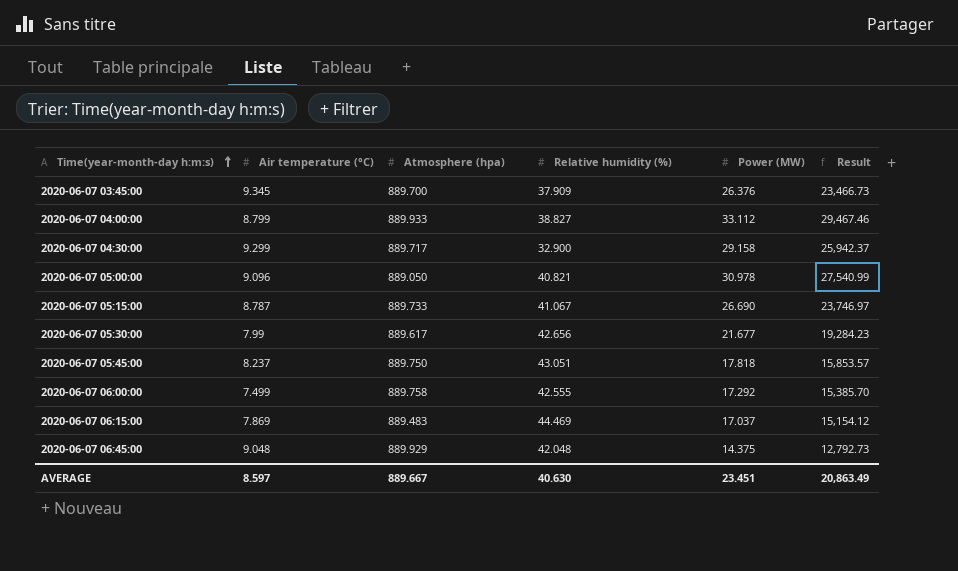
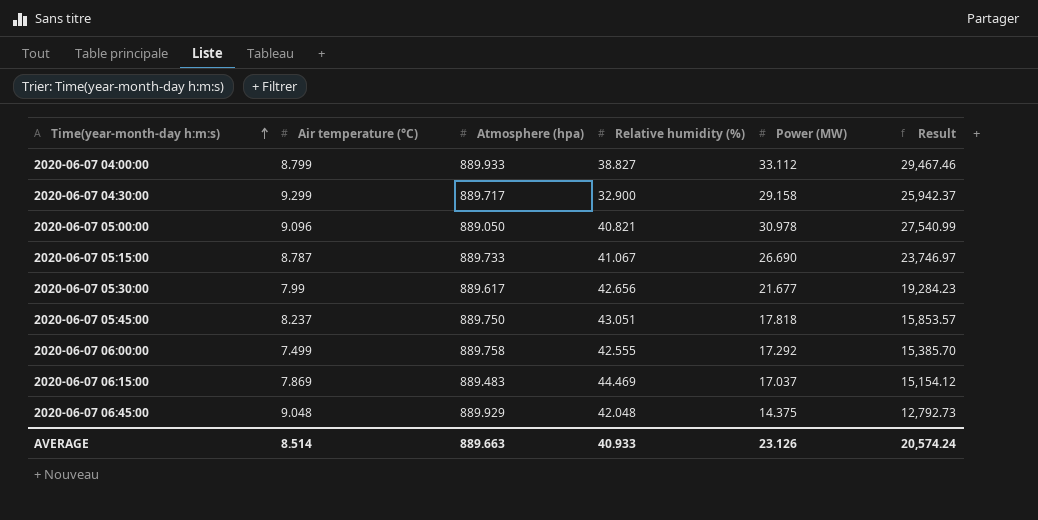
row 2020-06-07 03:45:00: 9.345 | 889.700 | 37.909 | 26.376 | 23,466.73 -> none
AVERAGE | Air temperature (°C): 8.597 -> 8.514
AVERAGE | Atmosphere (hpa): 889.667 -> 889.663
AVERAGE | Relative humidity (%): 40.630 -> 40.933
AVERAGE | Power (MW): 23.451 -> 23.126
AVERAGE | Result: 20,863.49 -> 20,574.24

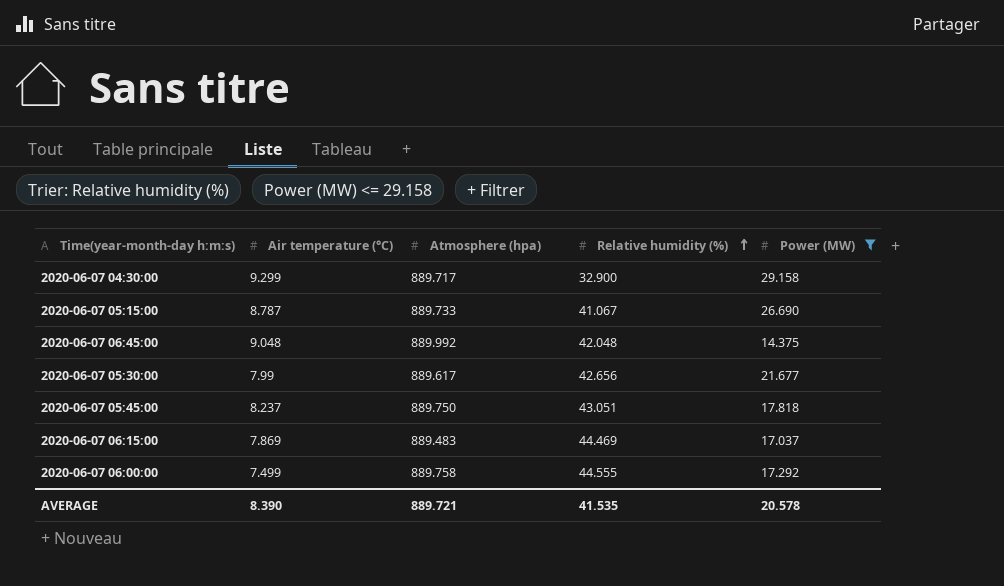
filter: none -> Power (MW) <= 29.158
row order: Time(year-month-day h:m:s) ascending -> Relative humidity (%) ascending
column Result | formula: [Atmosphere (hpa)] * [Power (MW)] -> none
2020-06-07 06:45:00 | Atmosphere (hpa): 889.929 -> 889.992
2020-06-07 06:00:00 | Relative humidity (%): 42.555 -> 44.555
AVERAGE | Air temperature (°C): 8.514 -> 8.390
AVERAGE | Atmosphere (hpa): 889.663 -> 889.721
AVERAGE | Relative humidity (%): 40.933 -> 41.535
AVERAGE | Power (MW): 23.126 -> 20.578

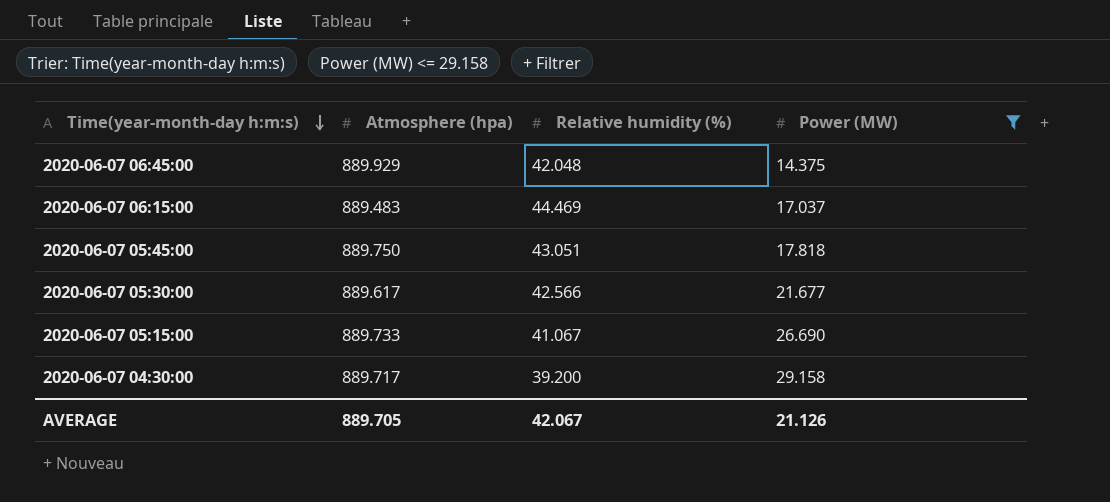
row order: Relative humidity (%) ascending -> Time(year-month-day h:m:s) descending
column Air temperature (°C) | position: 2 -> none
row 2020-06-07 06:00:00: 7.499 | 889.758 | 44.555 | 17.292 -> none
2020-06-07 06:45:00 | Atmosphere (hpa): 889.992 -> 889.929
2020-06-07 05:30:00 | Relative humidity (%): 42.656 -> 42.566
2020-06-07 04:30:00 | Relative humidity (%): 32.900 -> 39.200
AVERAGE | Atmosphere (hpa): 889.721 -> 889.705
AVERAGE | Relative humidity (%): 41.535 -> 42.067
AVERAGE | Power (MW): 20.578 -> 21.126

